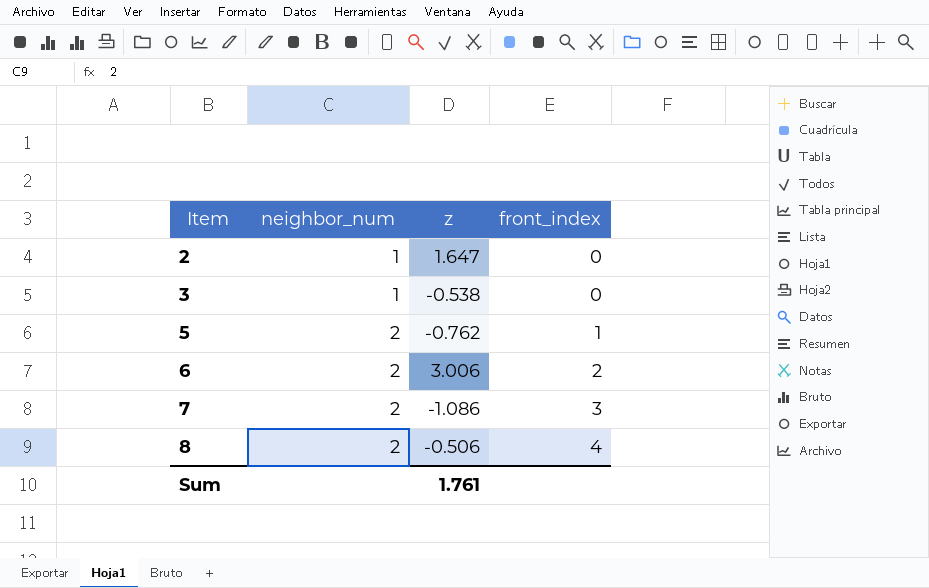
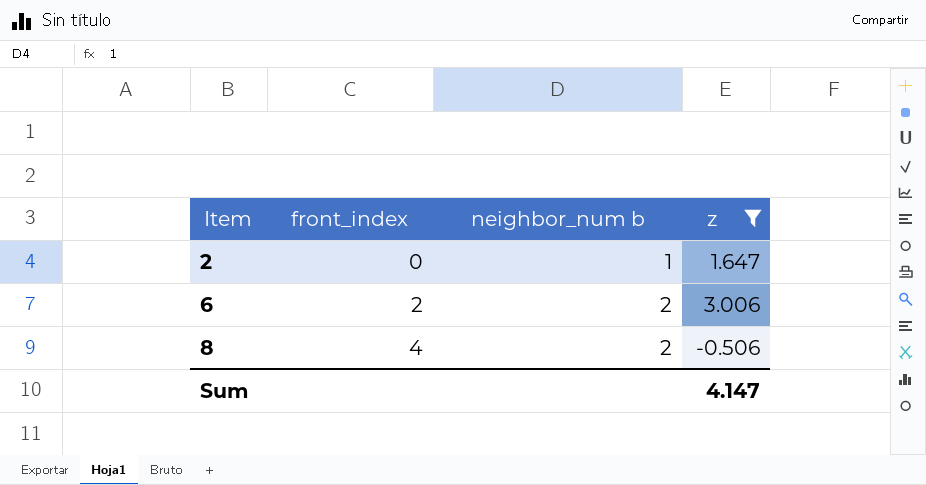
filter: none -> z >= -0.506
column front_index | position: 4 -> 2
column name: neighbor_num -> neighbor_num b
Sum | z: 1.761 -> 4.147

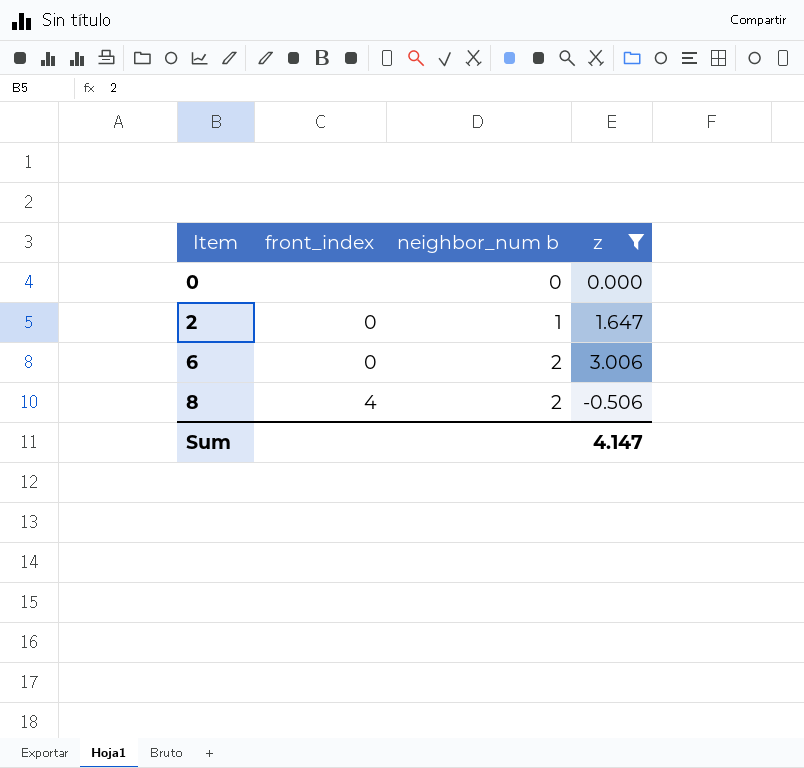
row 0: none -> none | 0 | 0.000
6 | front_index: 2 -> 0

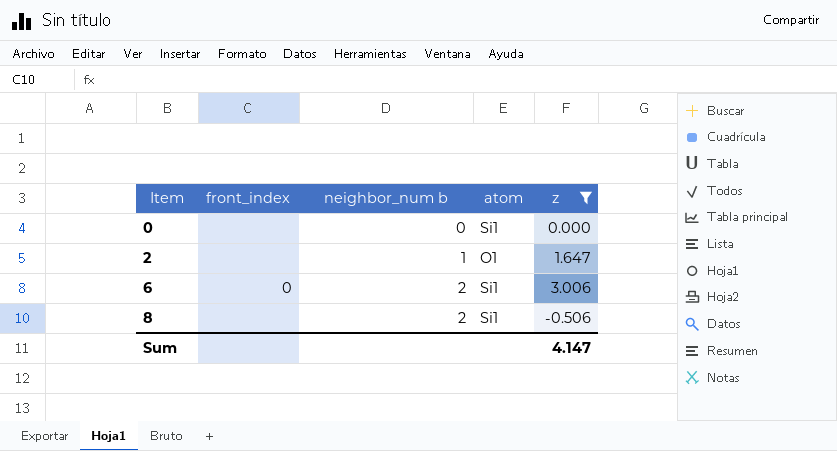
column atom | position: none -> 4
2 | front_index: 0 -> none
8 | front_index: 4 -> none

